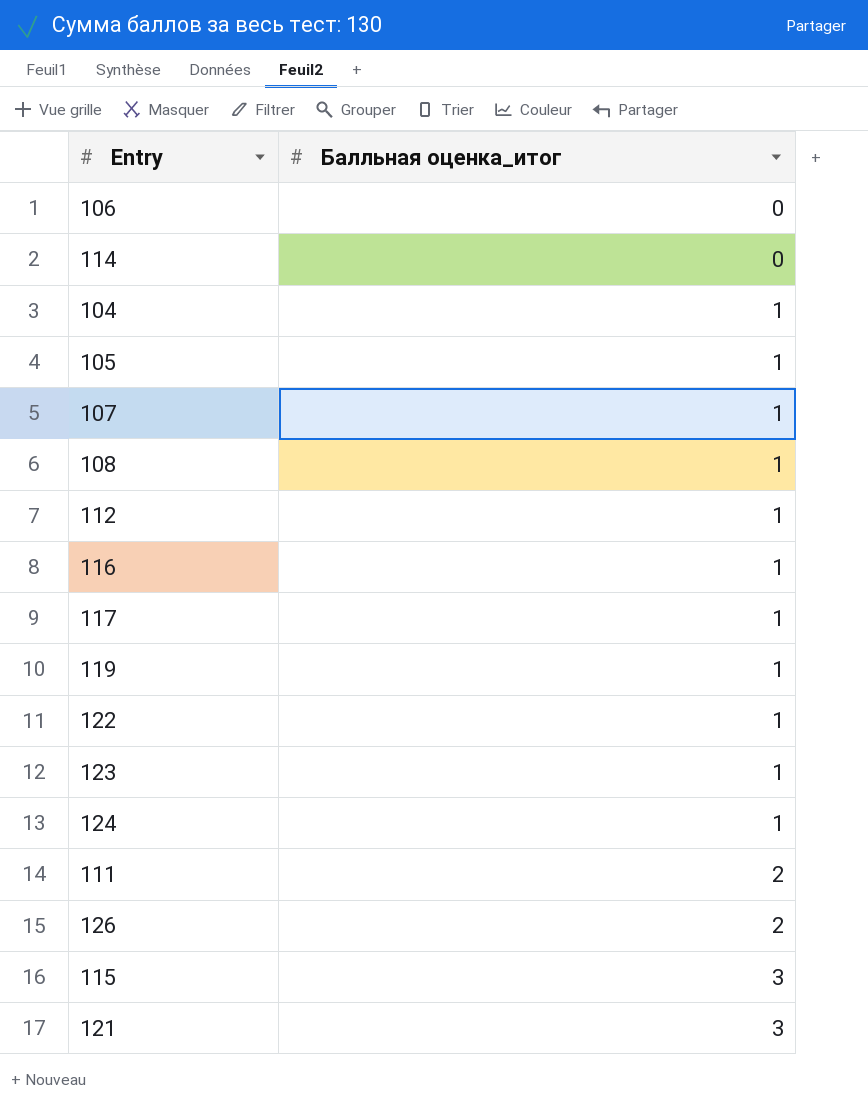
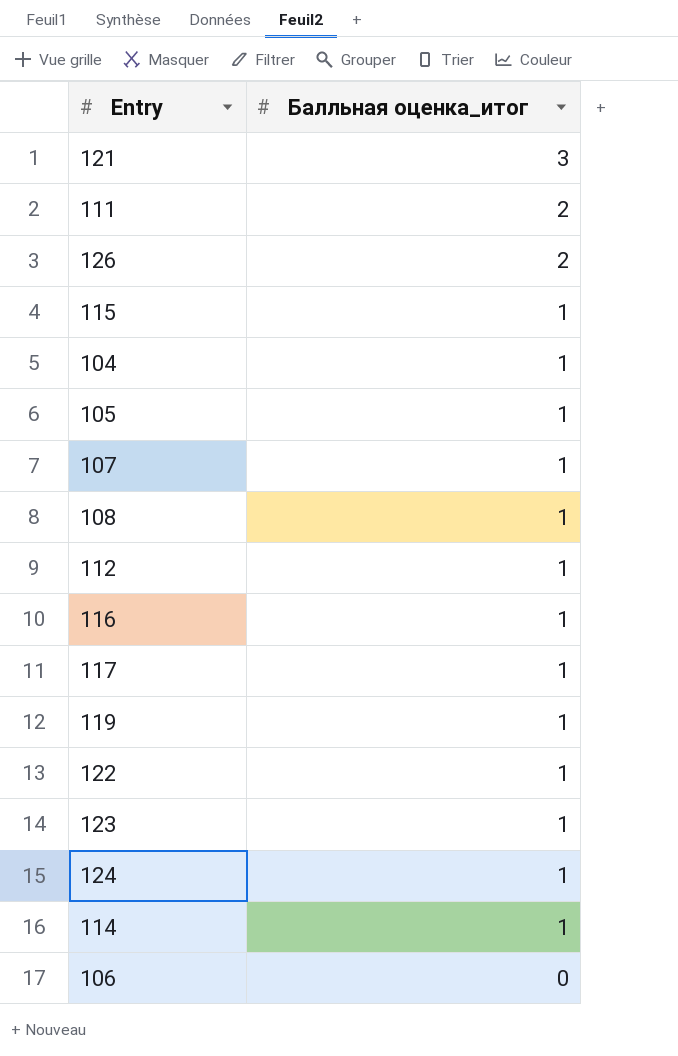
row order: Балльная оценка_итог ascending -> Балльная оценка_итог descending
115 | Балльная оценка_итог: 3 -> 1
114 | Балльная оценка_итог: 0 -> 1

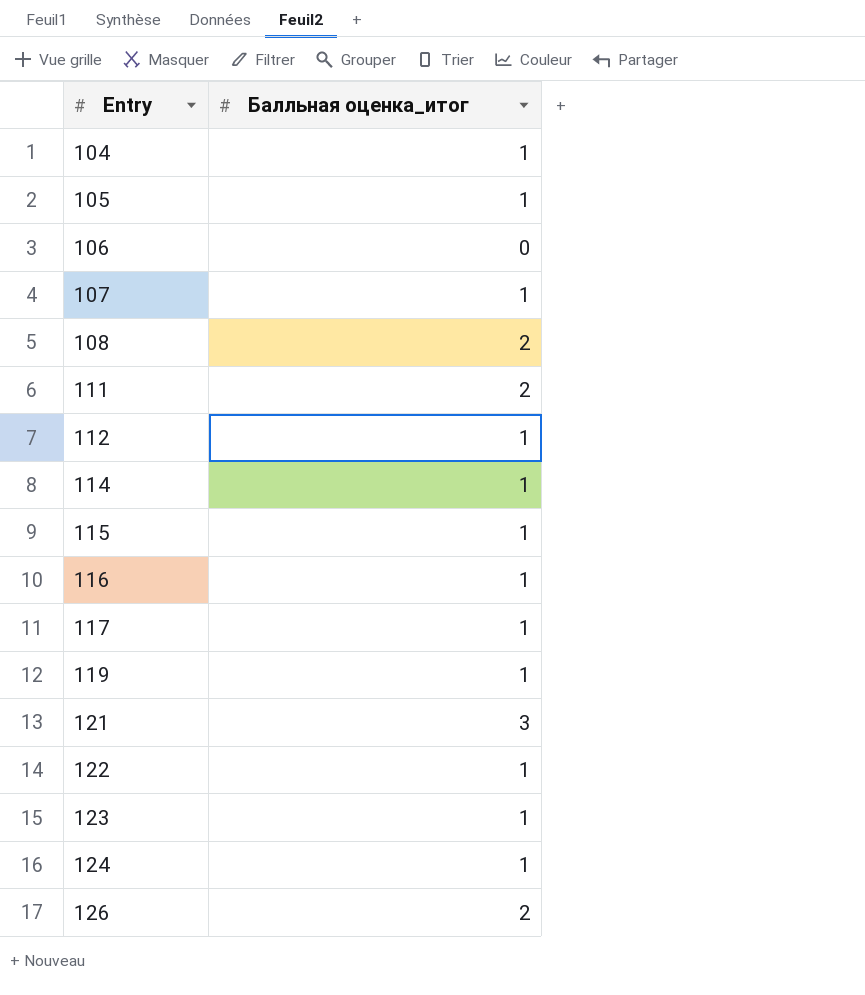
row order: Балльная оценка_итог descending -> Entry ascending
108 | Балльная оценка_итог: 1 -> 2

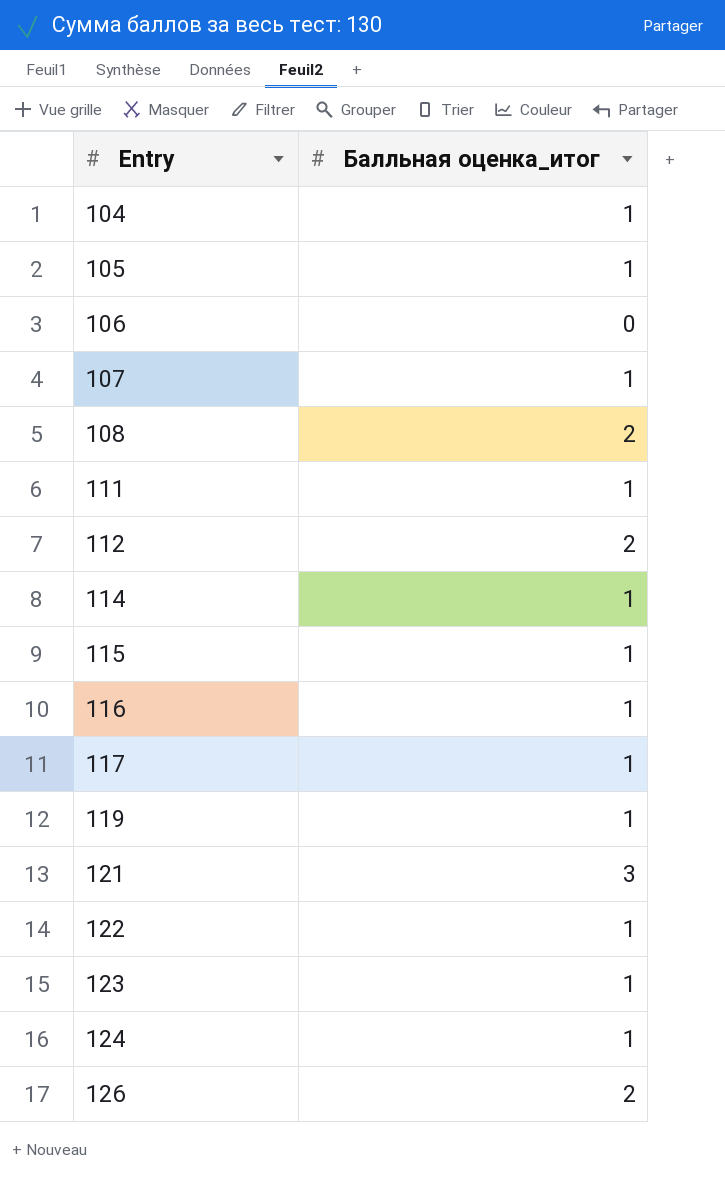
111 | Балльная оценка_итог: 2 -> 1
112 | Балльная оценка_итог: 1 -> 2

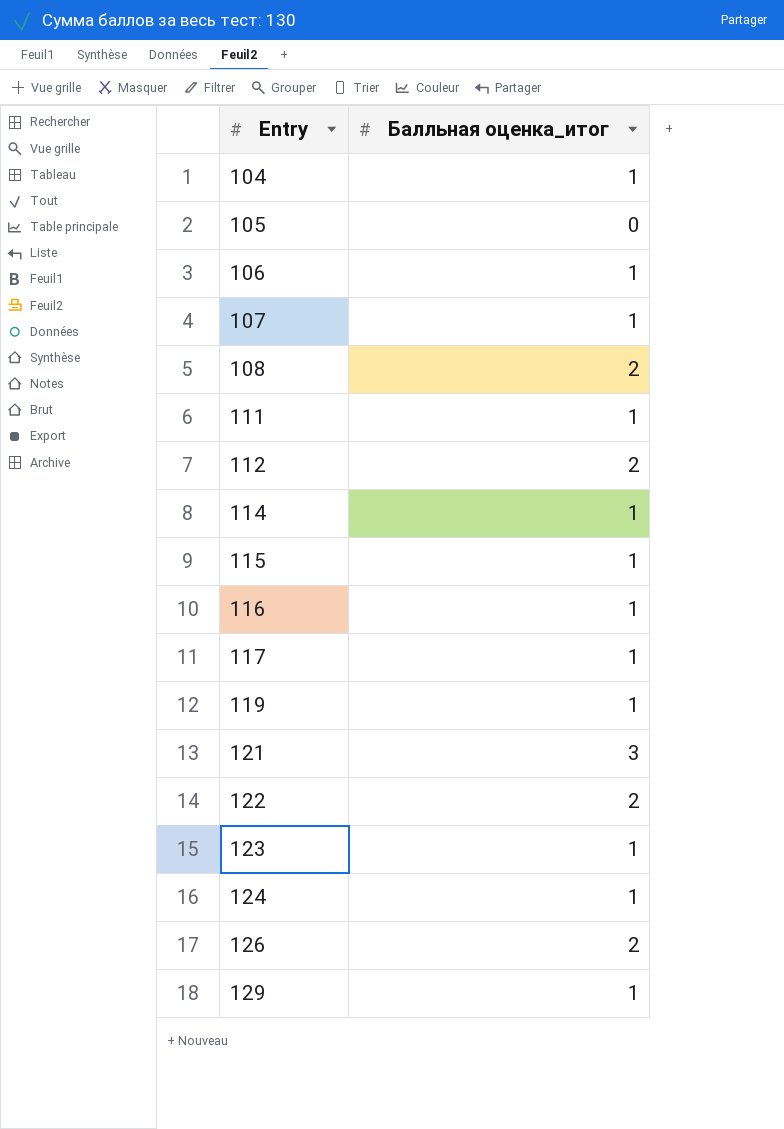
105 | Балльная оценка_итог: 1 -> 0
106 | Балльная оценка_итог: 0 -> 1
122 | Балльная оценка_итог: 1 -> 2
row 129: none -> 1

